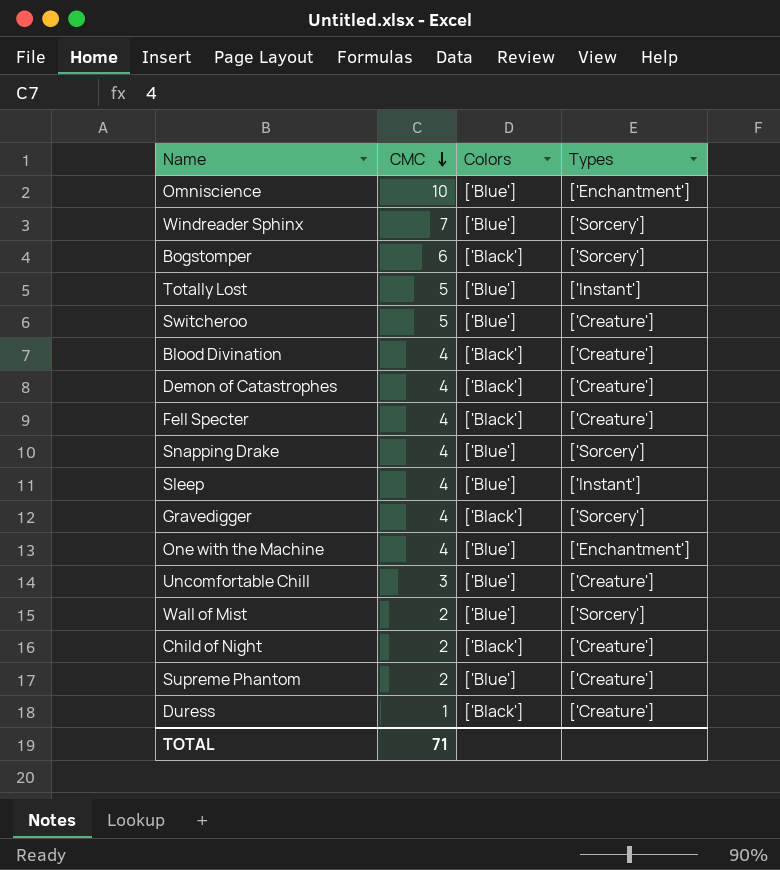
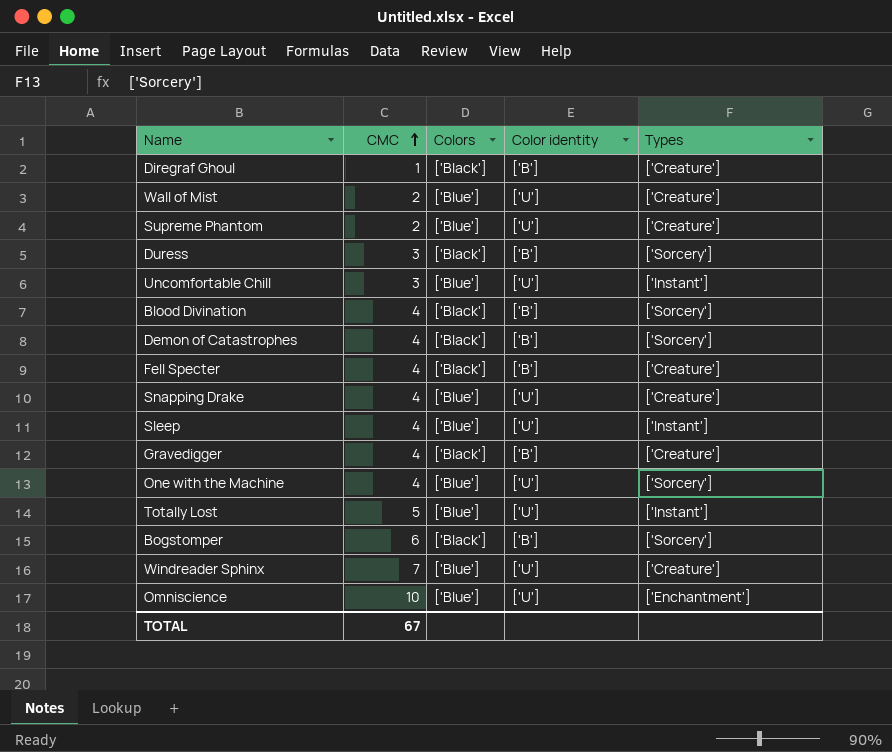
row order: CMC descending -> CMC ascending
column Color identity | position: none -> 4
row Switcheroo: 5 | ['Blue'] | ['Creature'] -> none
row Child of Night: 2 | ['Black'] | ['Creature'] -> none
row Diregraf Ghoul: none -> 1 | ['Black'] | ['B'] | ['Creature']
Wall of Mist | Types: ['Sorcery'] -> ['Creature']
Duress | CMC: 1 -> 3
Duress | Types: ['Creature'] -> ['Sorcery']
Uncomfortable Chill | Types: ['Creature'] -> ['Instant']
Blood Divination | Types: ['Creature'] -> ['Sorcery']
Demon of Catastrophes | Types: ['Creature'] -> ['Sorcery']
Snapping Drake | Types: ['Sorcery'] -> ['Creature']
Gravedigger | Types: ['Sorcery'] -> ['Creature']
One with the Machine | Types: ['Enchantment'] -> ['Sorcery']
Windreader Sphinx | Types: ['Sorcery'] -> ['Creature']
TOTAL | CMC: 71 -> 67

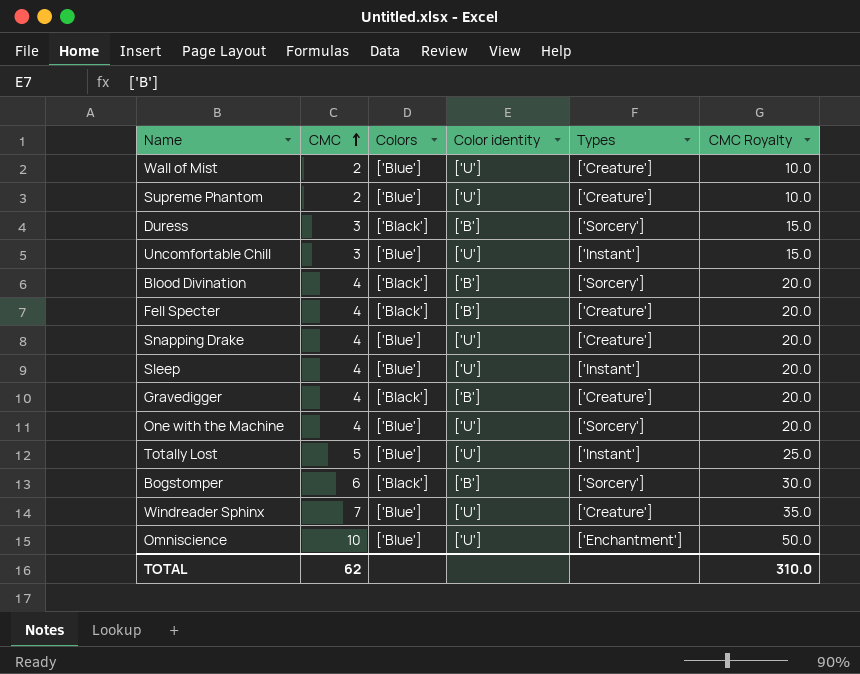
column CMC Royalty | formula: none -> [CMC] * 5
row Diregraf Ghoul: 1 | ['Black'] | ['B'] | ['Creature'] -> none
row Demon of Catastrophes: 4 | ['Black'] | ['B'] | ['Sorcery'] -> none
TOTAL | CMC: 67 -> 62

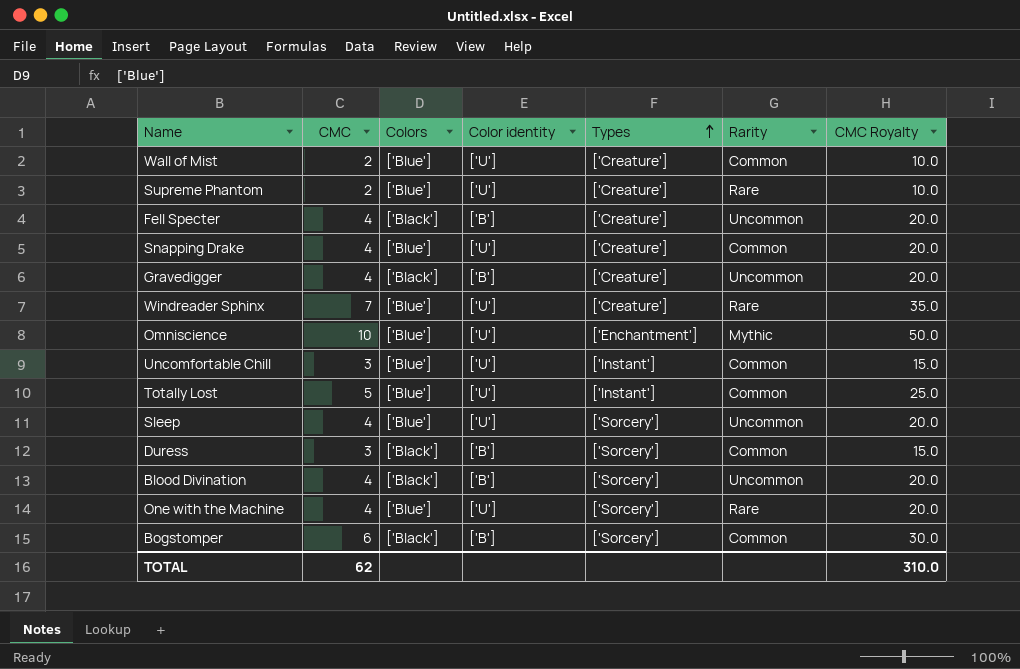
row order: CMC ascending -> Types ascending
column Rarity | position: none -> 6
Sleep | Types: ['Instant'] -> ['Sorcery']

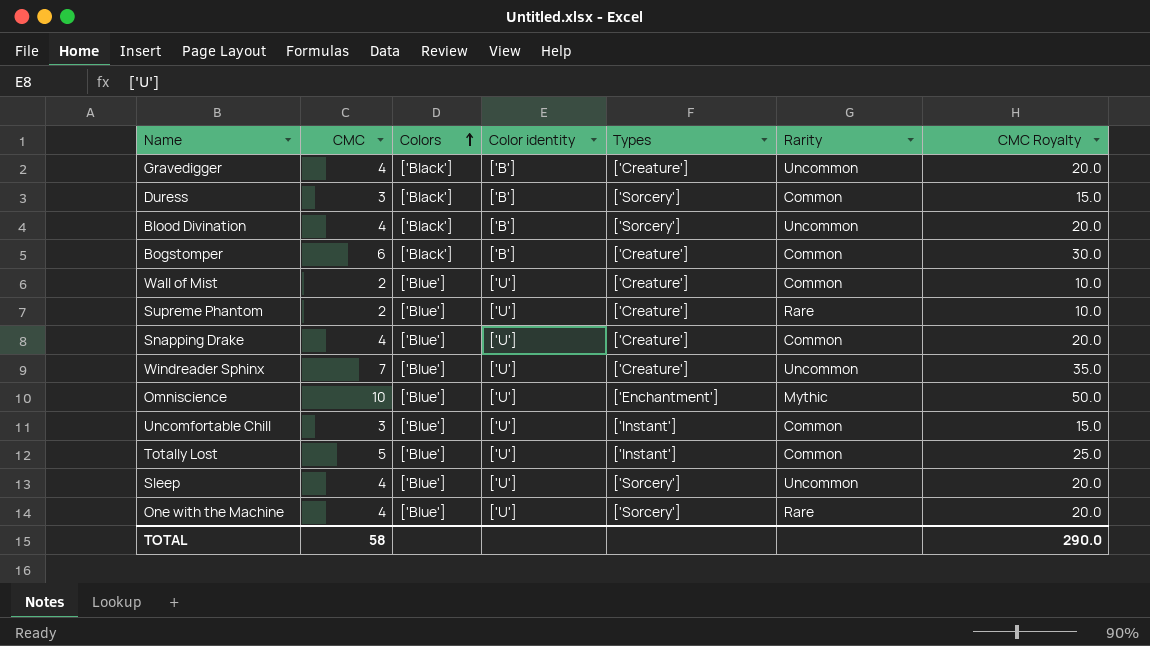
row order: Types ascending -> Colors ascending
row Fell Specter: 4 | ['Black'] | ['B'] | ['Creature'] | Uncommon | 20.0 -> none
Bogstomper | Types: ['Sorcery'] -> ['Creature']
Windreader Sphinx | Rarity: Rare -> Uncommon
TOTAL | CMC: 62 -> 58
TOTAL | CMC Royalty: 310.0 -> 290.0

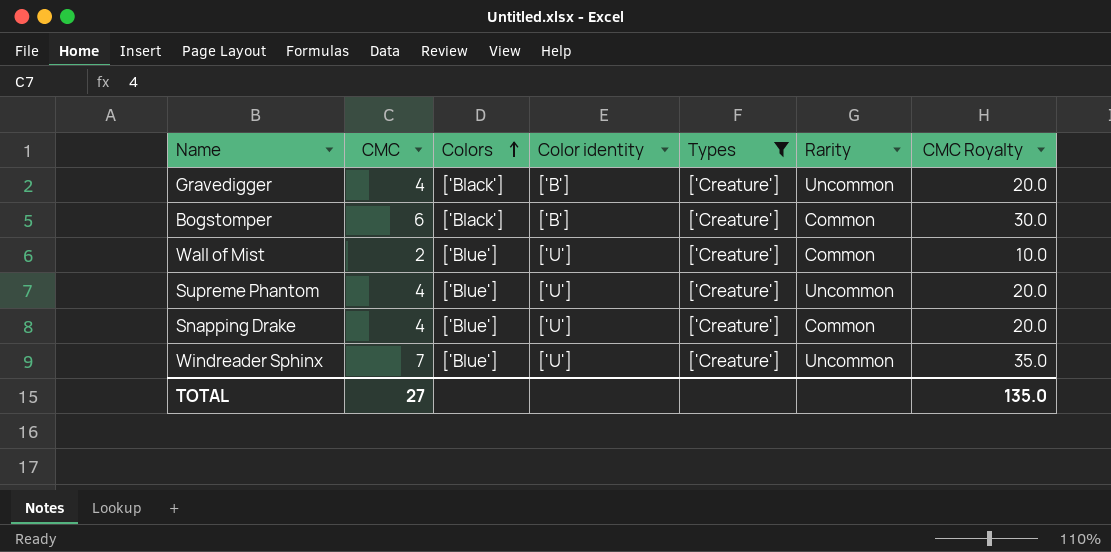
filter: none -> Types = ['Creature']
Supreme Phantom | CMC: 2 -> 4
Supreme Phantom | Rarity: Rare -> Uncommon
Supreme Phantom | CMC Royalty: 10.0 -> 20.0
TOTAL | CMC: 58 -> 27
TOTAL | CMC Royalty: 290.0 -> 135.0

